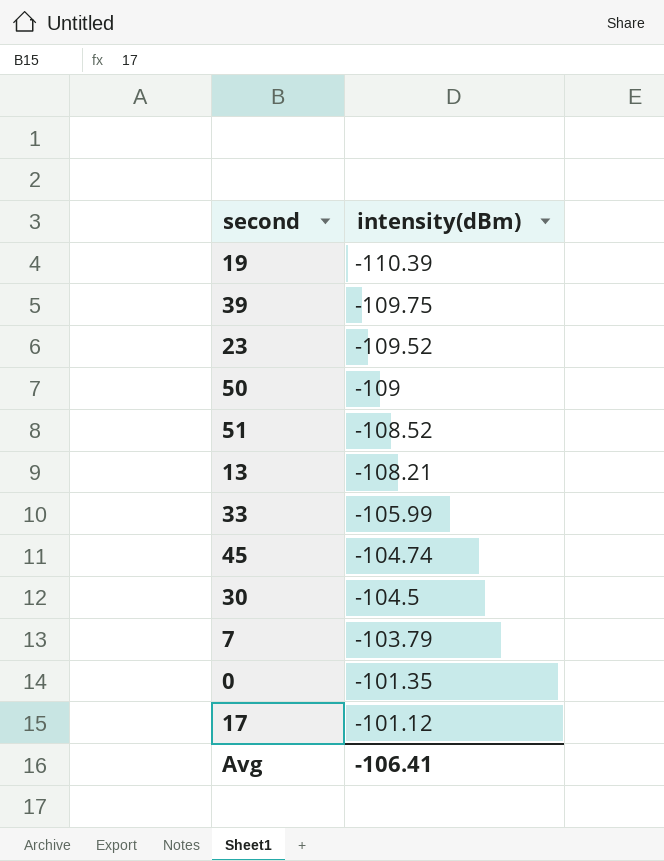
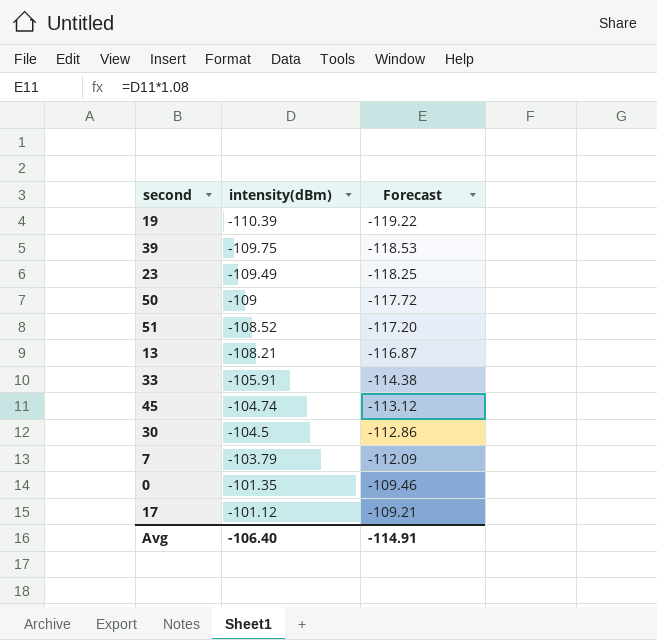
column Forecast | formula: none -> [intensity(dBm)] * 1.08
23 | intensity(dBm): -109.52 -> -109.49
33 | intensity(dBm): -105.99 -> -105.91
Avg | intensity(dBm): -106.41 -> -106.40

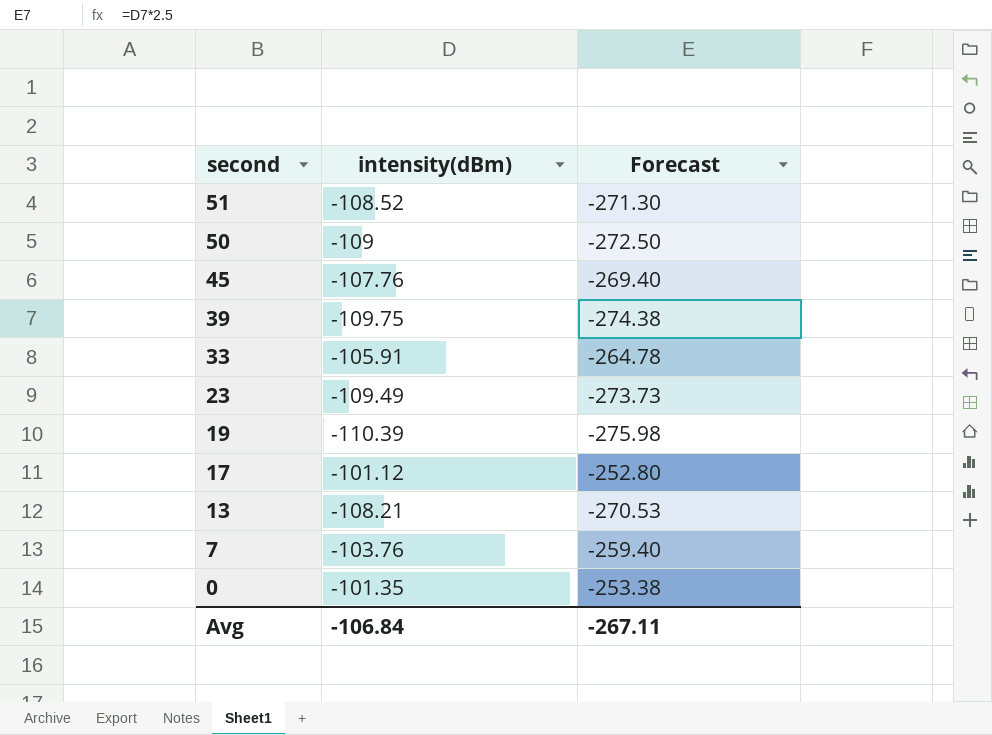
row order: intensity(dBm) ascending -> second descending
column Forecast | formula: [intensity(dBm)] * 1.08 -> [intensity(dBm)] * 2.5
row 30: -104.5 | -112.86 -> none
45 | intensity(dBm): -104.74 -> -107.76
7 | intensity(dBm): -103.79 -> -103.76
Avg | intensity(dBm): -106.40 -> -106.84
Avg | Forecast: -114.91 -> -267.11

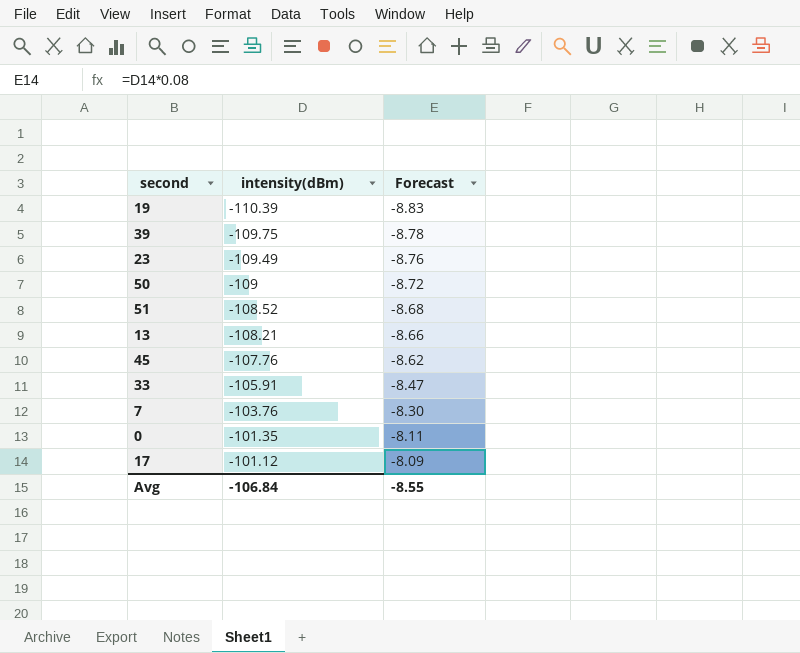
row order: second descending -> intensity(dBm) ascending
column Forecast | formula: [intensity(dBm)] * 2.5 -> [intensity(dBm)] * 0.08
Avg | Forecast: -267.11 -> -8.55

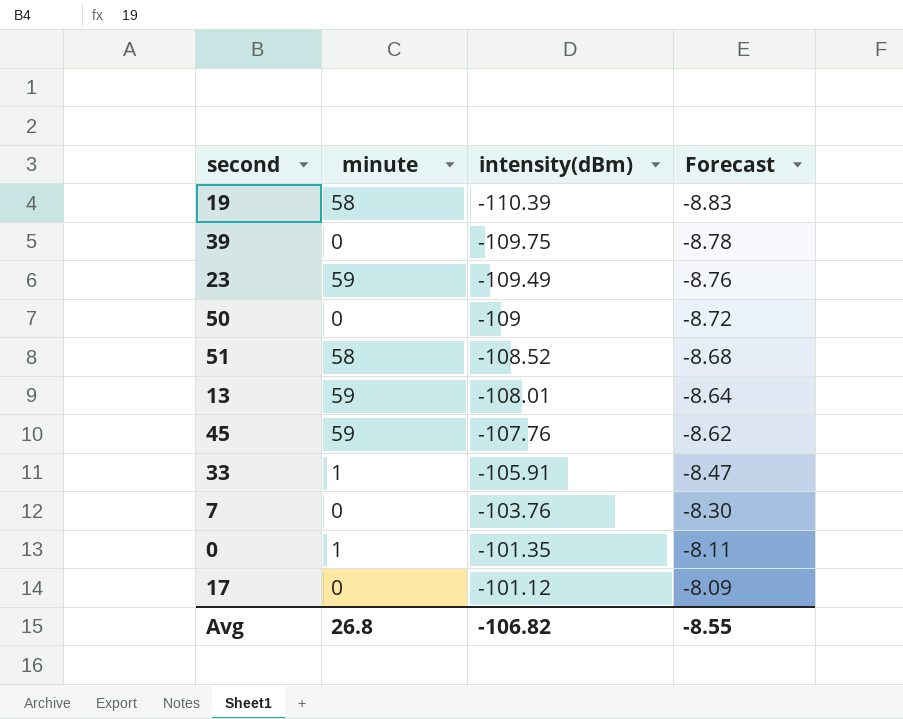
column minute | position: none -> 2
13 | intensity(dBm): -108.21 -> -108.01
13 | Forecast: -8.66 -> -8.64
Avg | intensity(dBm): -106.84 -> -106.82

